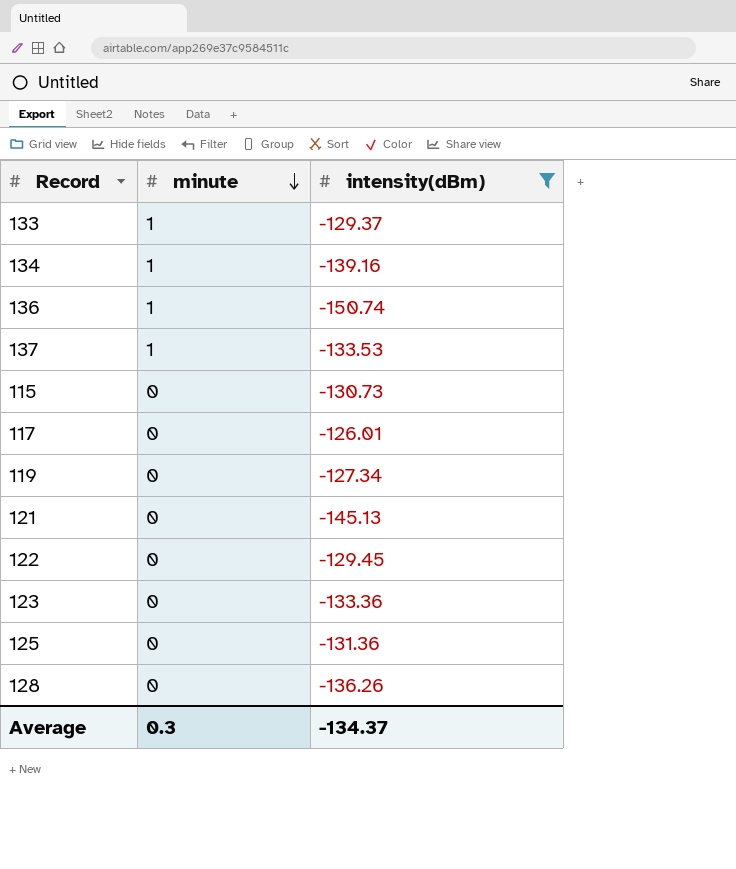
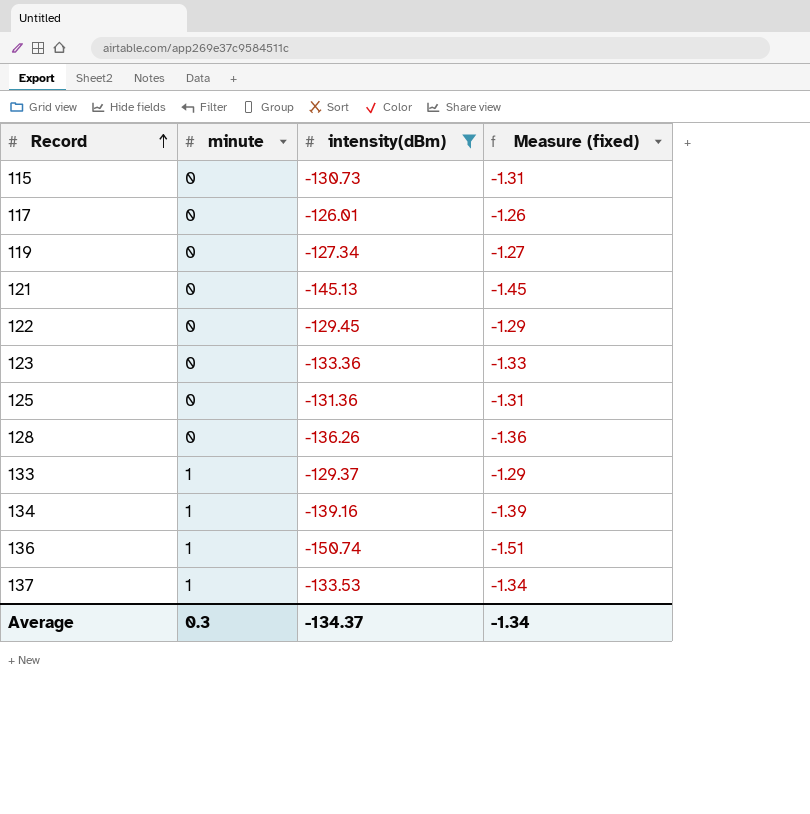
row order: minute descending -> Record ascending
column Measure (fixed) | formula: none -> [intensity(dBm)] * 0.01

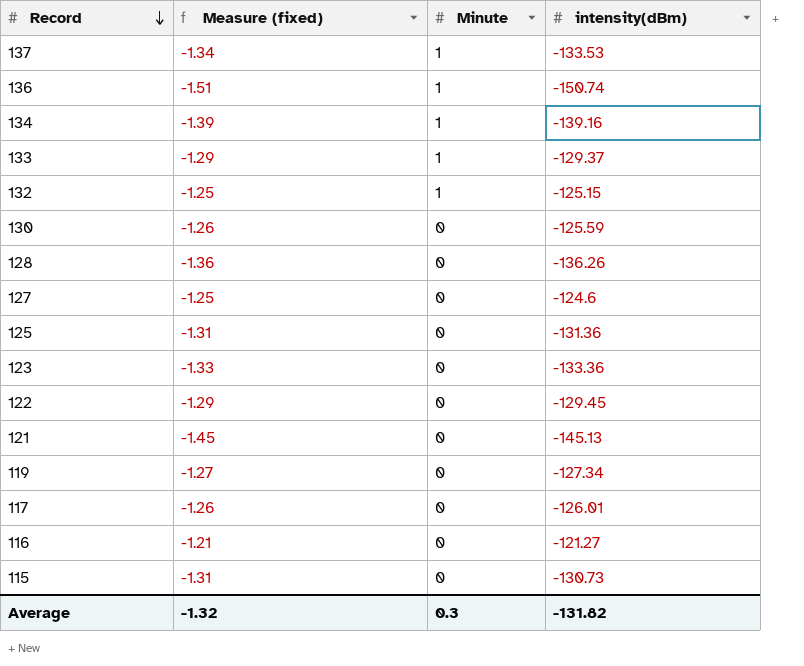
filter: intensity(dBm) <= -126.01 -> none
row order: Record ascending -> Record descending
column Measure (fixed) | position: 4 -> 2
column name: minute -> Minute
Average | Measure (fixed): -1.34 -> -1.32
Average | intensity(dBm): -134.37 -> -131.82

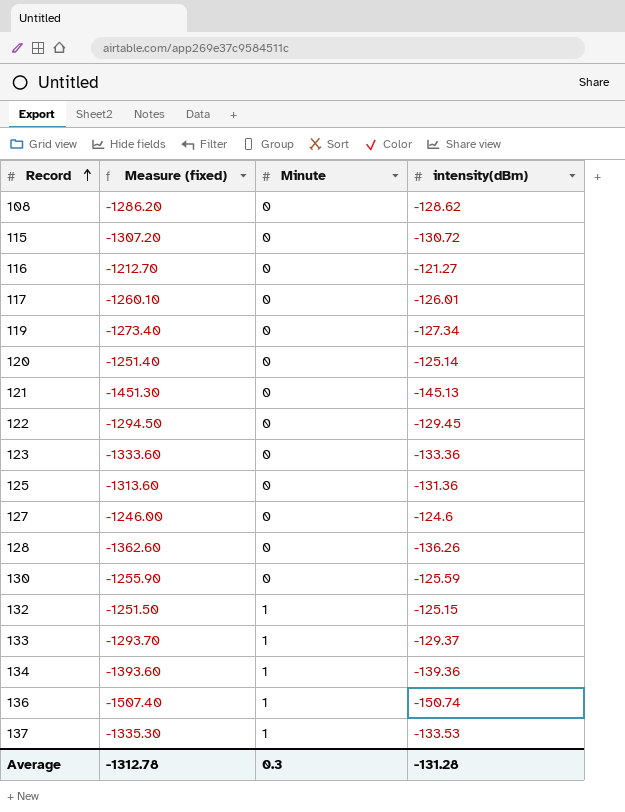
row order: Record descending -> Record ascending
column Measure (fixed) | formula: [intensity(dBm)] * 0.01 -> [intensity(dBm)] * 10
row 108: none -> -1286.20 | 0 | -128.62
115 | intensity(dBm): -130.73 -> -130.72
row 120: none -> -1251.40 | 0 | -125.14
134 | intensity(dBm): -139.16 -> -139.36
Average | Measure (fixed): -1.32 -> -1312.78
Average | intensity(dBm): -131.82 -> -131.28

